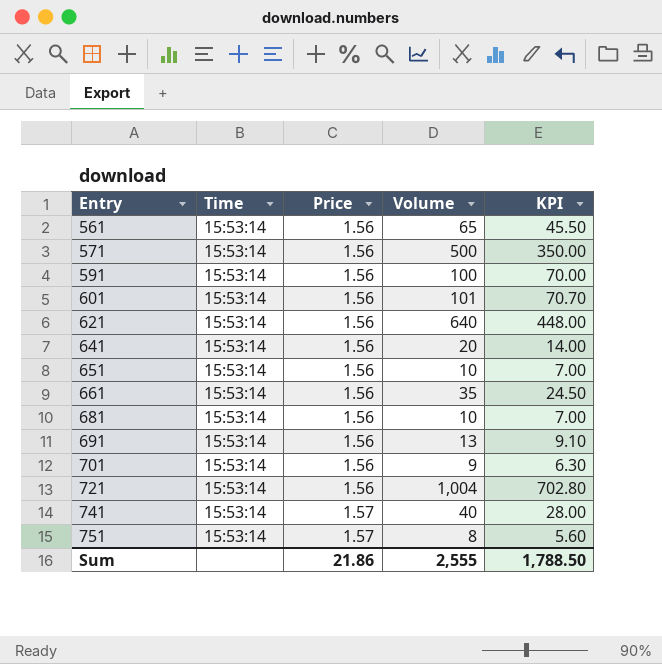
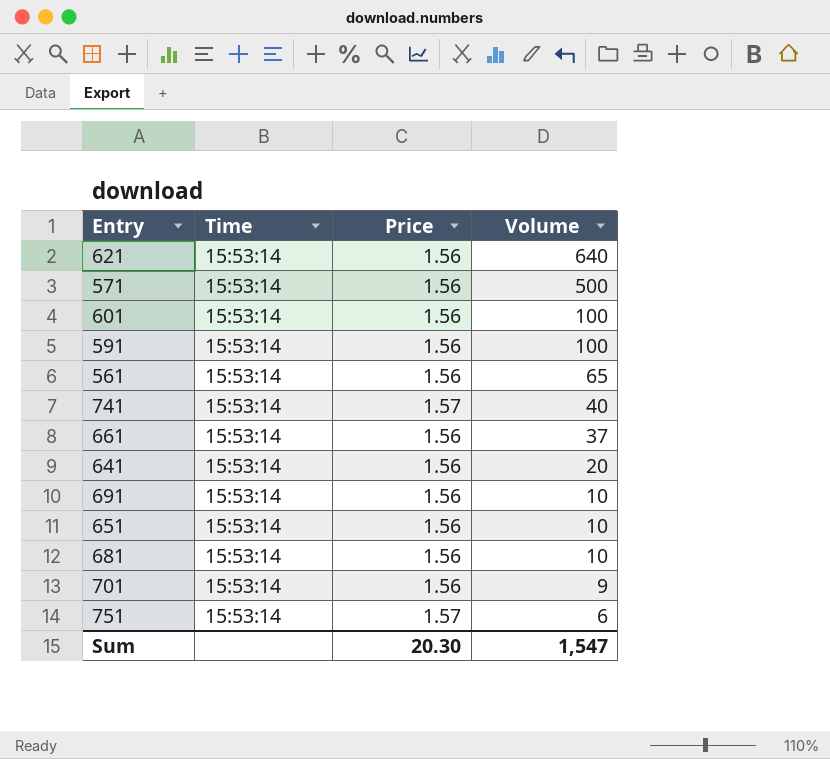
row order: Entry ascending -> Volume descending
column KPI | formula: [Volume] * 0.7 -> none
row 721: 15:53:14 | 1.56 | 1,004 | 702.80 -> none
601 | Volume: 101 -> 100
661 | Volume: 35 -> 37
691 | Volume: 13 -> 10
751 | Volume: 8 -> 6
Sum | Price: 21.86 -> 20.30
Sum | Volume: 2,555 -> 1,547

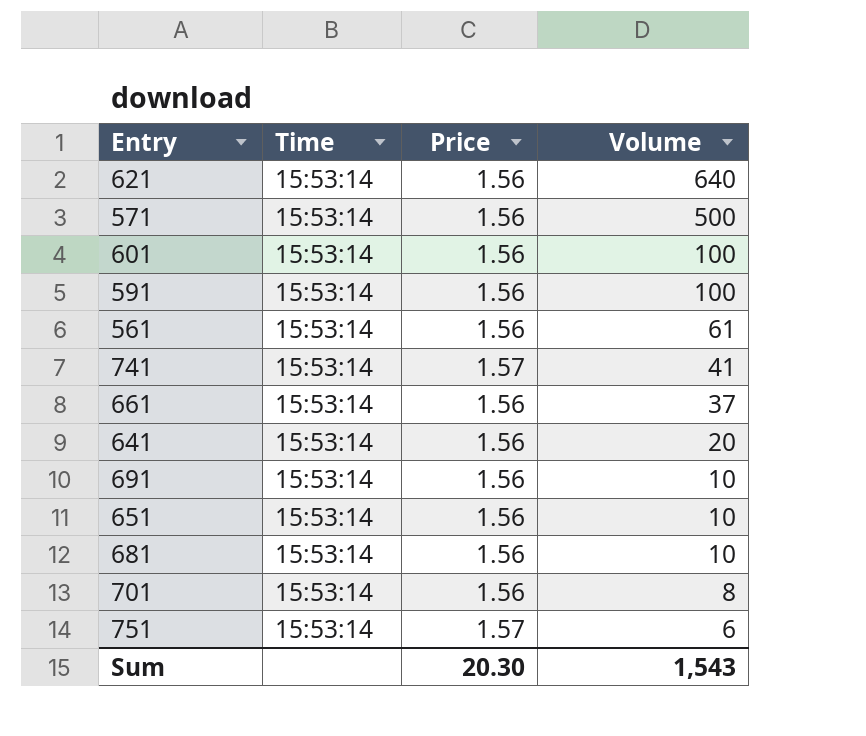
561 | Volume: 65 -> 61
741 | Volume: 40 -> 41
701 | Volume: 9 -> 8
Sum | Volume: 1,547 -> 1,543

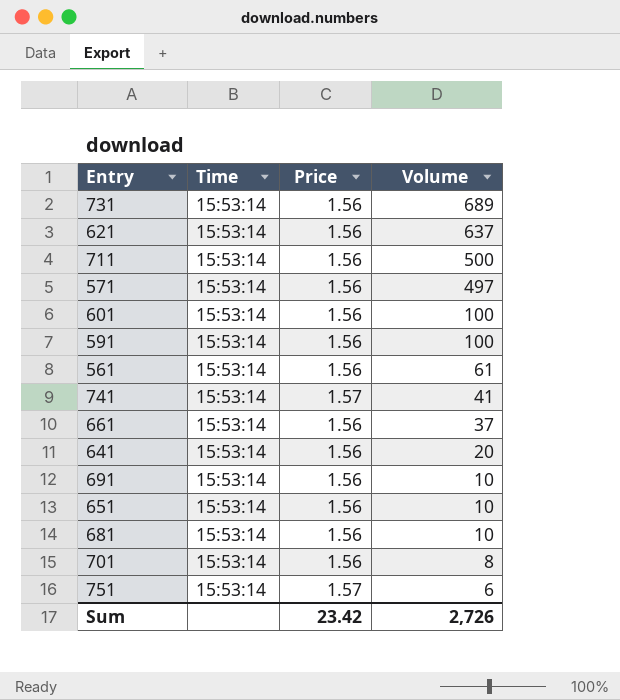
row 731: none -> 15:53:14 | 1.56 | 689
621 | Volume: 640 -> 637
row 711: none -> 15:53:14 | 1.56 | 500
571 | Volume: 500 -> 497
Sum | Price: 20.30 -> 23.42
Sum | Volume: 1,543 -> 2,726

